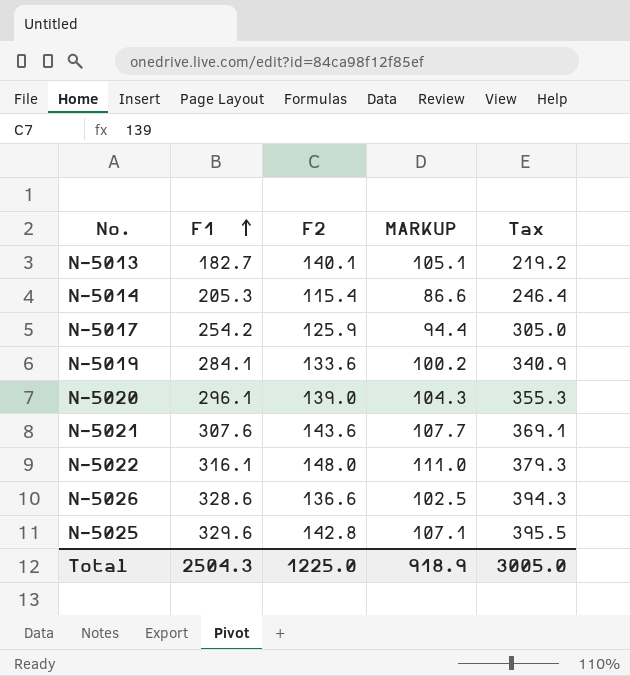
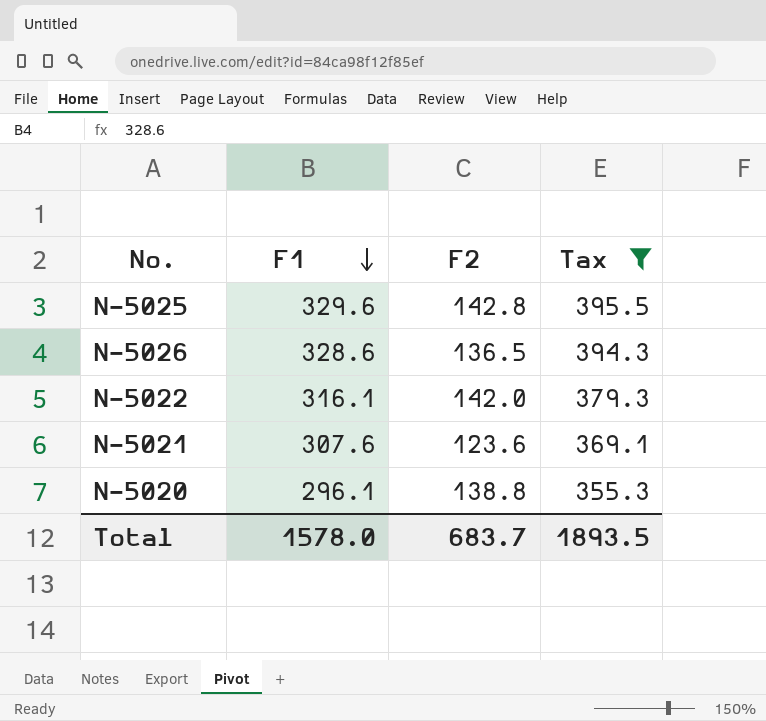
filter: none -> Tax >= 355.3
row order: F1 ascending -> F1 descending
column MARKUP | formula: [F2] * 0.75 -> none
N-5026 | F2: 136.6 -> 136.5
N-5022 | F2: 148.0 -> 142.0
N-5021 | F2: 143.6 -> 123.6
N-5020 | F2: 139.0 -> 138.8
Total | F1: 2504.3 -> 1578.0
Total | F2: 1225.0 -> 683.7
Total | Tax: 3005.0 -> 1893.5

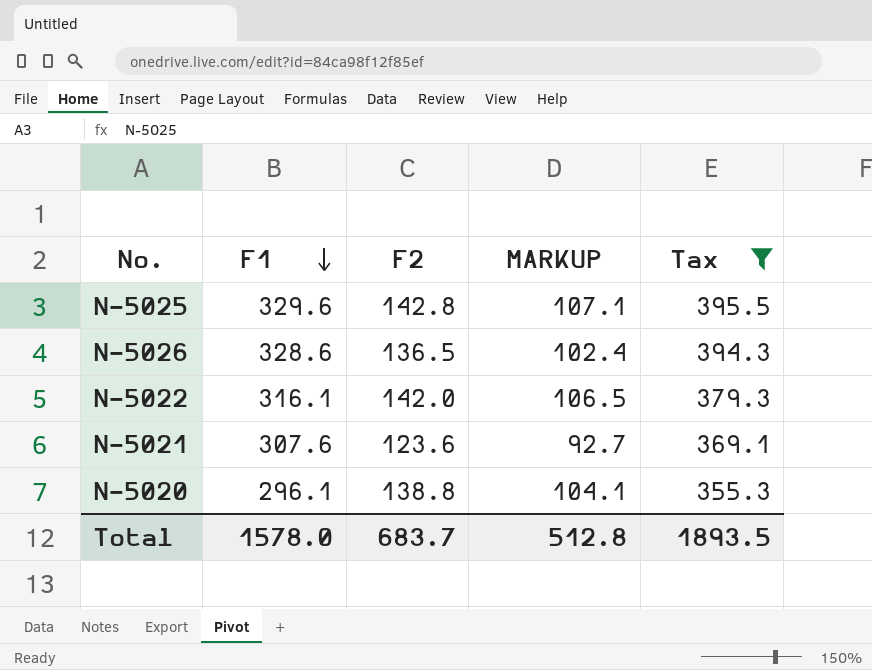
column MARKUP | formula: none -> [F2] * 0.75

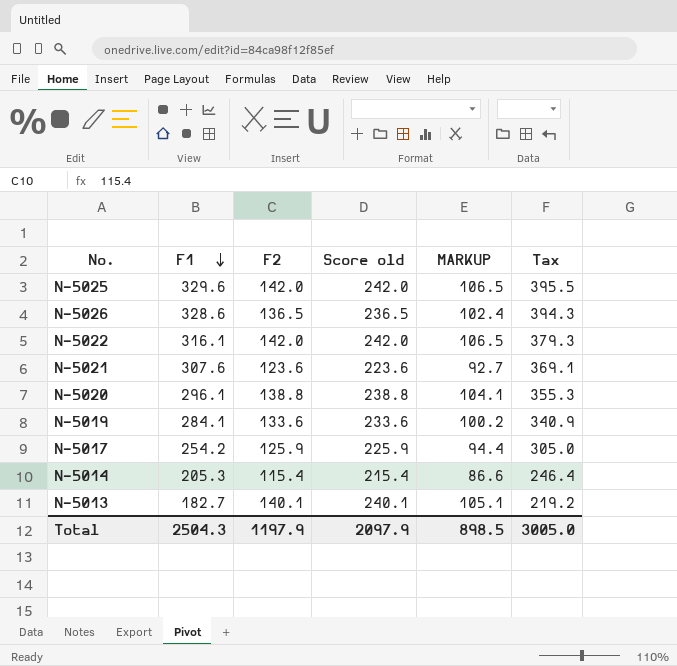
filter: Tax >= 355.3 -> none
column Score old | formula: none -> [F2] + 100
N-5025 | F2: 142.8 -> 142.0
N-5025 | MARKUP: 107.1 -> 106.5
Total | F1: 1578.0 -> 2504.3
Total | F2: 683.7 -> 1197.9
Total | MARKUP: 512.8 -> 898.5
Total | Tax: 1893.5 -> 3005.0

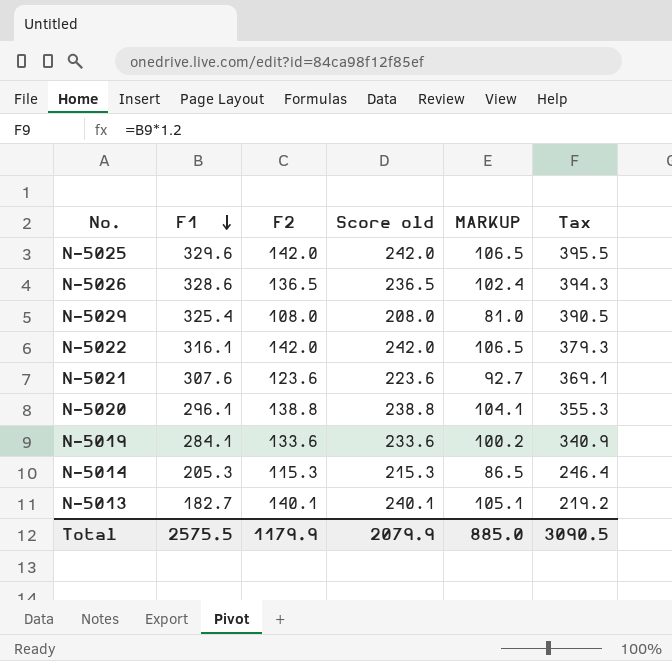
row N-5017: 254.2 | 125.9 | 225.9 | 94.4 | 305.0 -> none
row N-5029: none -> 325.4 | 108.0 | 208.0 | 81.0 | 390.5
N-5014 | F2: 115.4 -> 115.3
N-5014 | Score old: 215.4 -> 215.3
N-5014 | MARKUP: 86.6 -> 86.5
Total | F1: 2504.3 -> 2575.5
Total | F2: 1197.9 -> 1179.9
Total | Score old: 2097.9 -> 2079.9
Total | MARKUP: 898.5 -> 885.0
Total | Tax: 3005.0 -> 3090.5

